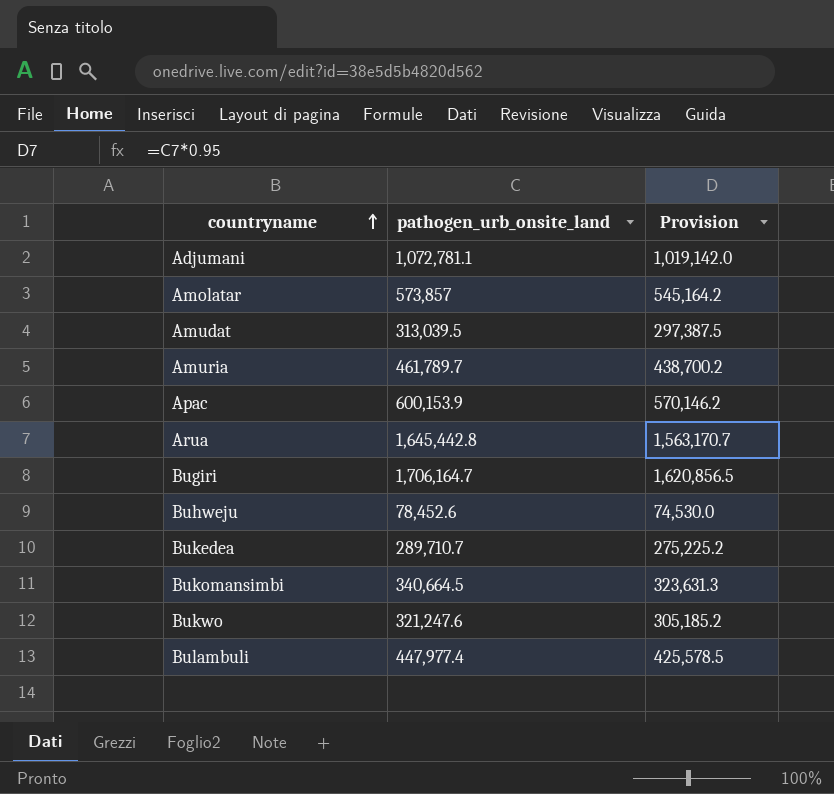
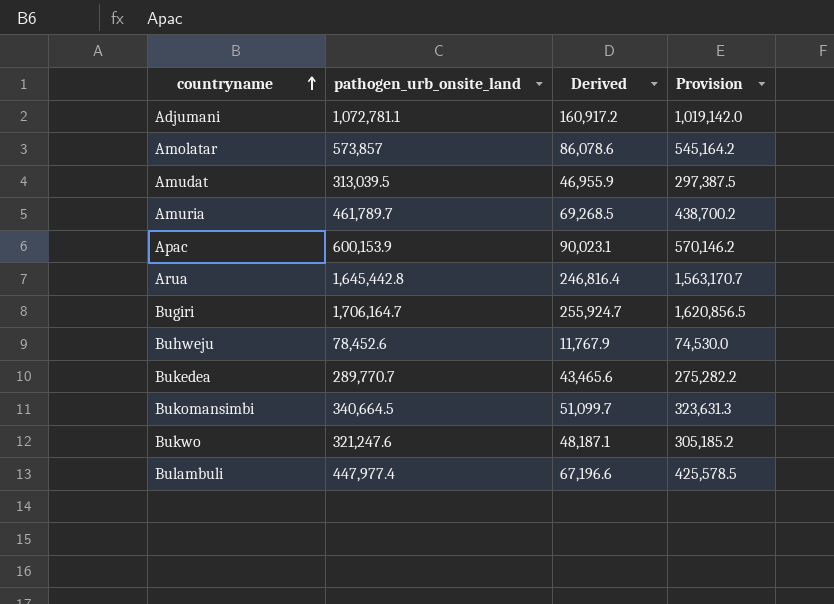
column Derived | formula: none -> [pathogen_urb_onsite_land] * 0.15
Bukedea | pathogen_urb_onsite_land: 289,710.7 -> 289,770.7
Bukedea | Provision: 275,225.2 -> 275,282.2

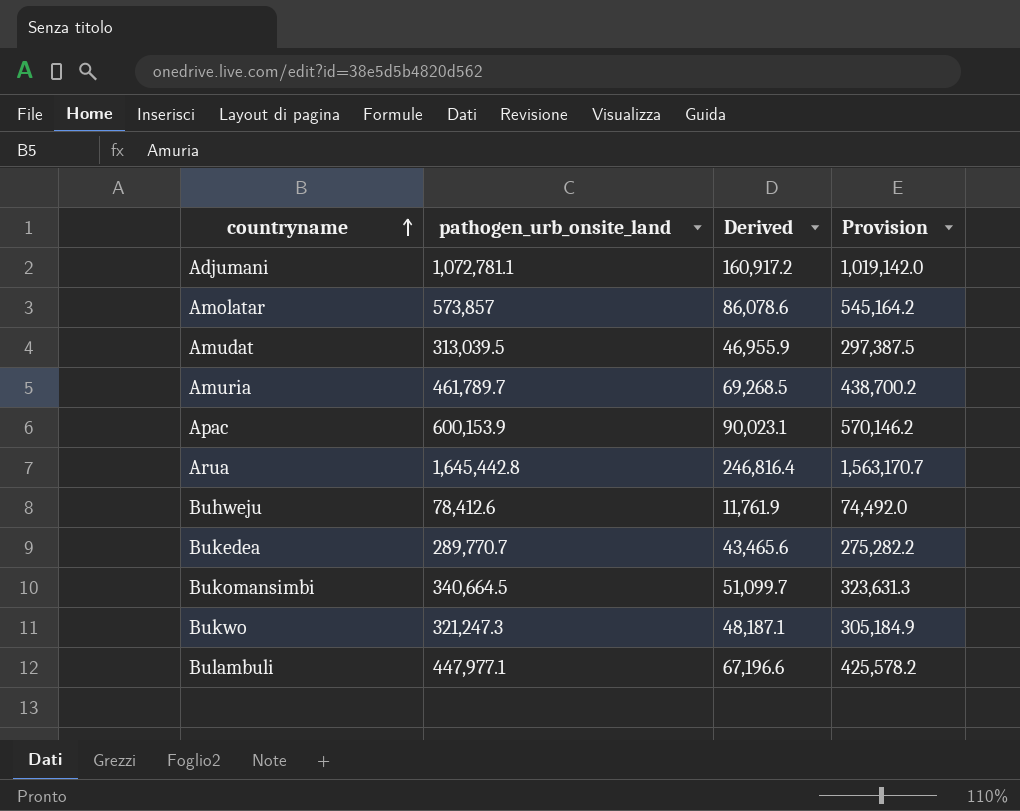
row Bugiri: 1,706,164.7 | 255,924.7 | 1,620,856.5 -> none
Buhweju | pathogen_urb_onsite_land: 78,452.6 -> 78,412.6
Buhweju | Derived: 11,767.9 -> 11,761.9
Buhweju | Provision: 74,530.0 -> 74,492.0
Bukwo | pathogen_urb_onsite_land: 321,247.6 -> 321,247.3
Bukwo | Provision: 305,185.2 -> 305,184.9
Bulambuli | pathogen_urb_onsite_land: 447,977.4 -> 447,977.1
Bulambuli | Provision: 425,578.5 -> 425,578.2

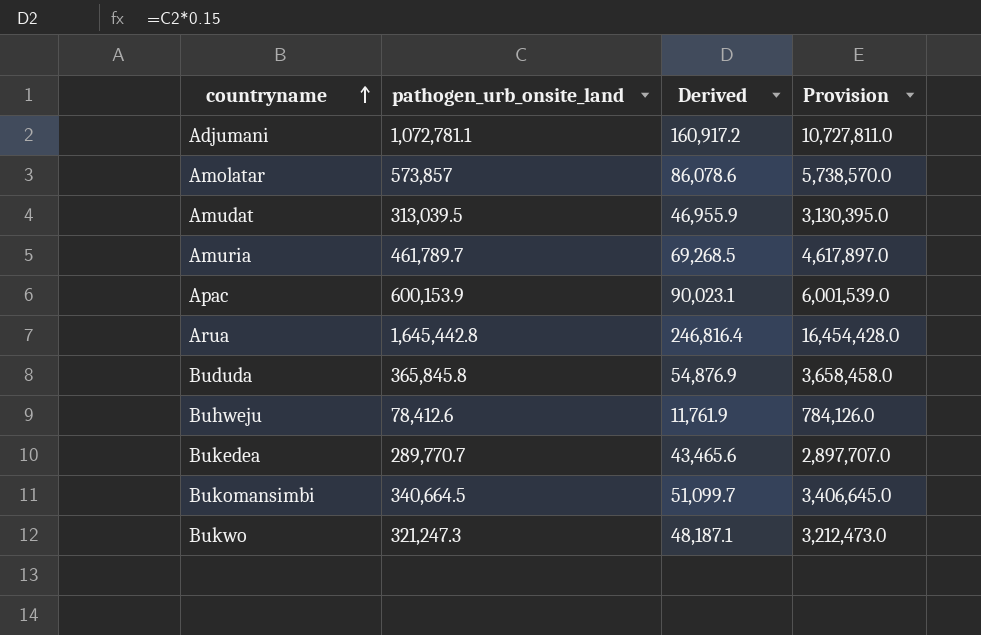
column Provision | formula: [pathogen_urb_onsite_land] * 0.95 -> [pathogen_urb_onsite_land] * 10
row Bulambuli: 447,977.1 | 67,196.6 | 425,578.2 -> none
row Bududa: none -> 365,845.8 | 54,876.9 | 3,658,458.0

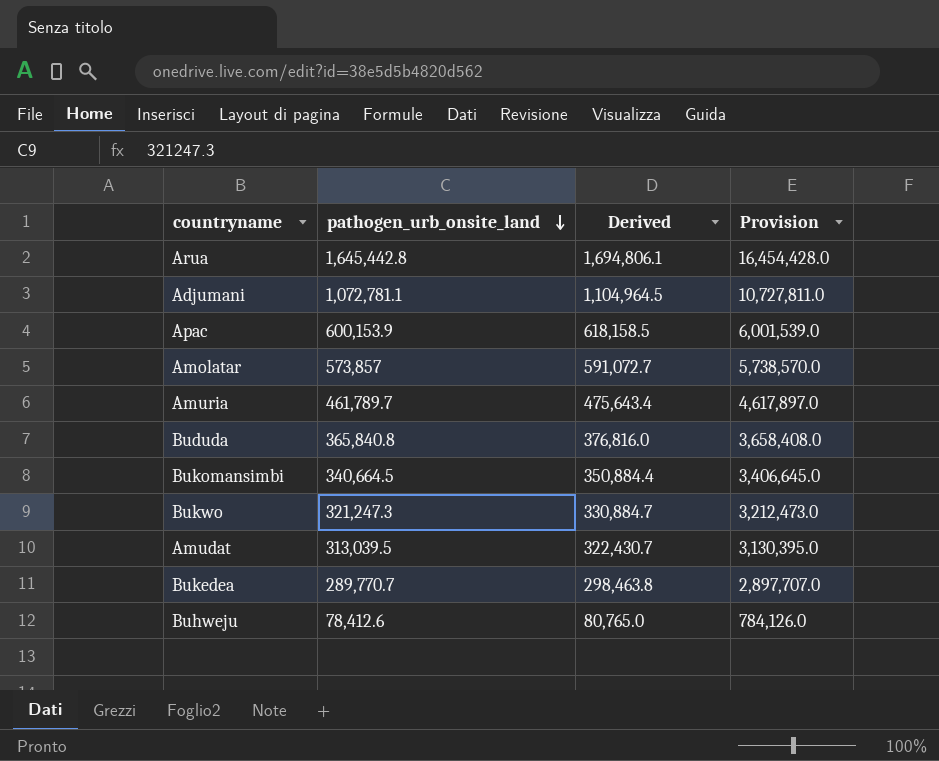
row order: countryname ascending -> pathogen_urb_onsite_land descending
column Derived | formula: [pathogen_urb_onsite_land] * 0.15 -> [pathogen_urb_onsite_land] * 1.03
Bududa | pathogen_urb_onsite_land: 365,845.8 -> 365,840.8
Bududa | Provision: 3,658,458.0 -> 3,658,408.0

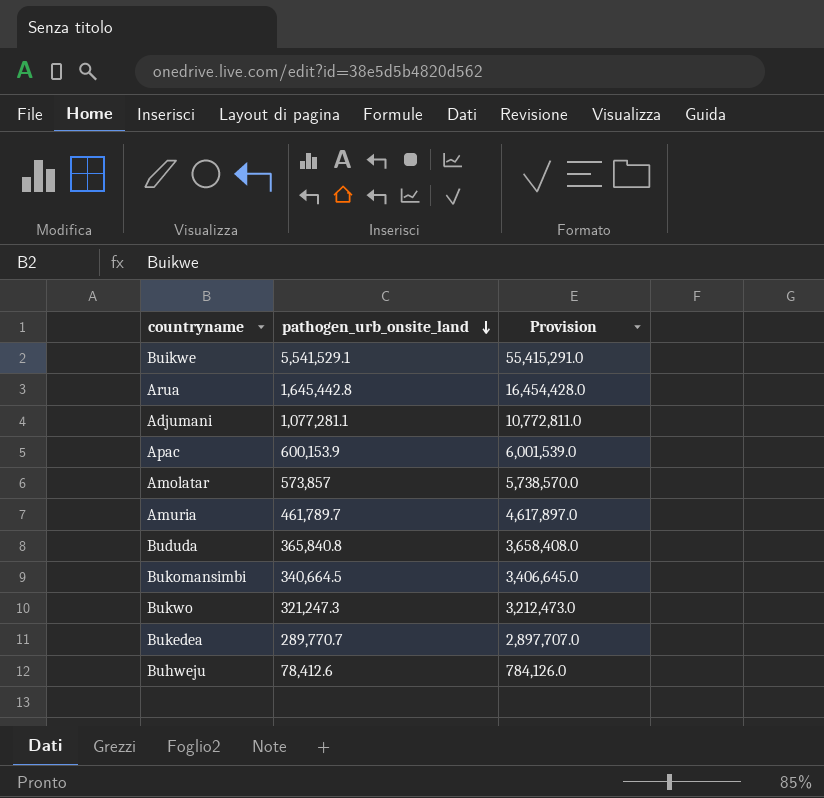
column Derived | formula: [pathogen_urb_onsite_land] * 1.03 -> none
row Amudat: 313,039.5 | 322,430.7 | 3,130,395.0 -> none
row Buikwe: none -> 5,541,529.1 | 55,415,291.0
Adjumani | pathogen_urb_onsite_land: 1,072,781.1 -> 1,077,281.1
Adjumani | Provision: 10,727,811.0 -> 10,772,811.0

